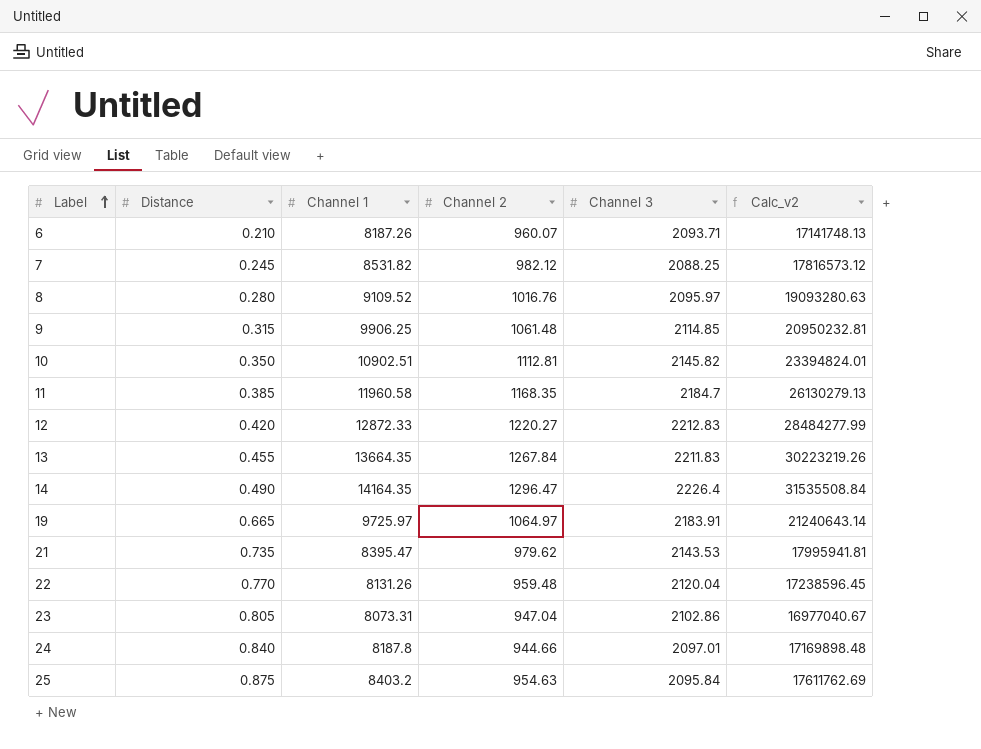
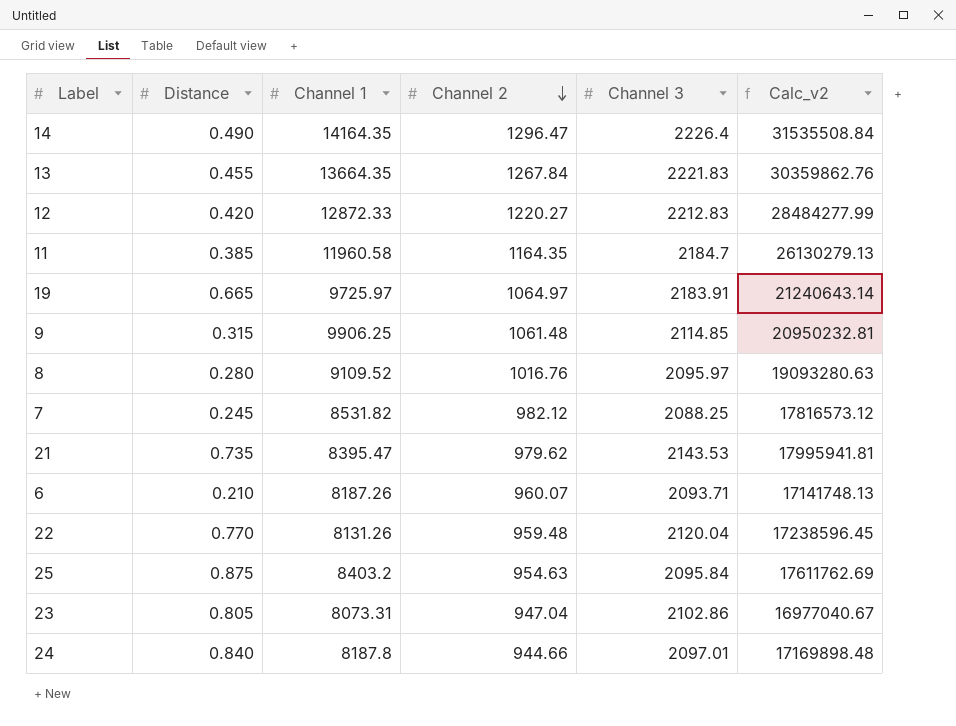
row order: Label ascending -> Channel 2 descending
row 10: 0.350 | 10902.51 | 1112.81 | 2145.82 | 23394824.01 -> none
13 | Channel 3: 2211.83 -> 2221.83
13 | Calc_v2: 30223219.26 -> 30359862.76
11 | Channel 2: 1168.35 -> 1164.35

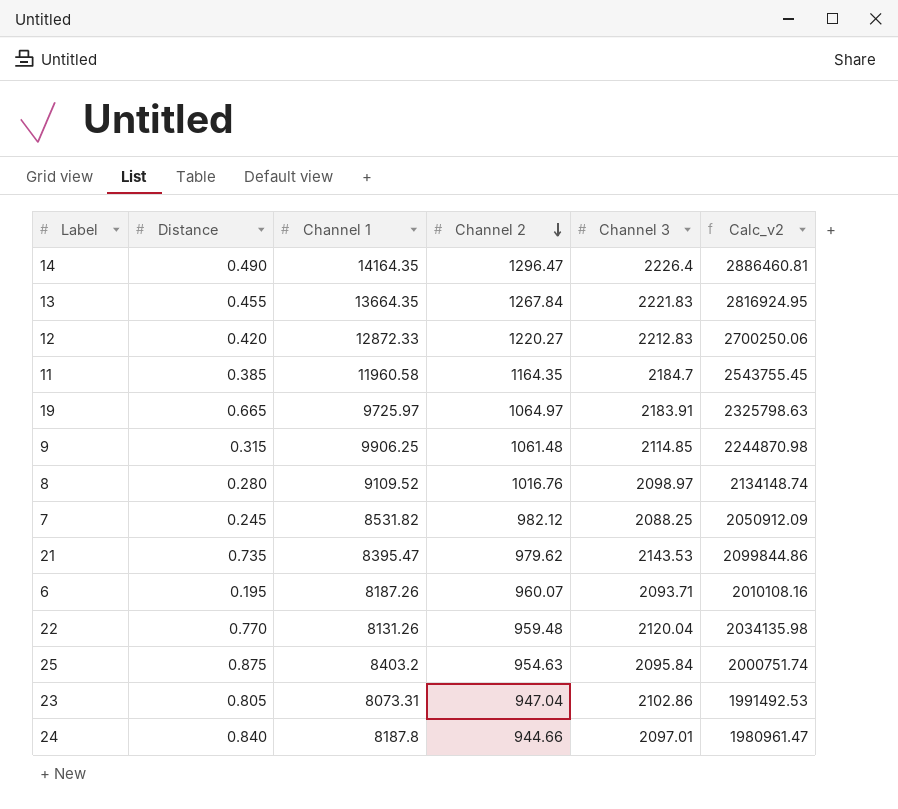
column Calc_v2 | formula: [Channel 1] * [Channel 3] -> [Channel 2] * [Channel 3]
8 | Channel 3: 2095.97 -> 2098.97
6 | Distance: 0.210 -> 0.195

